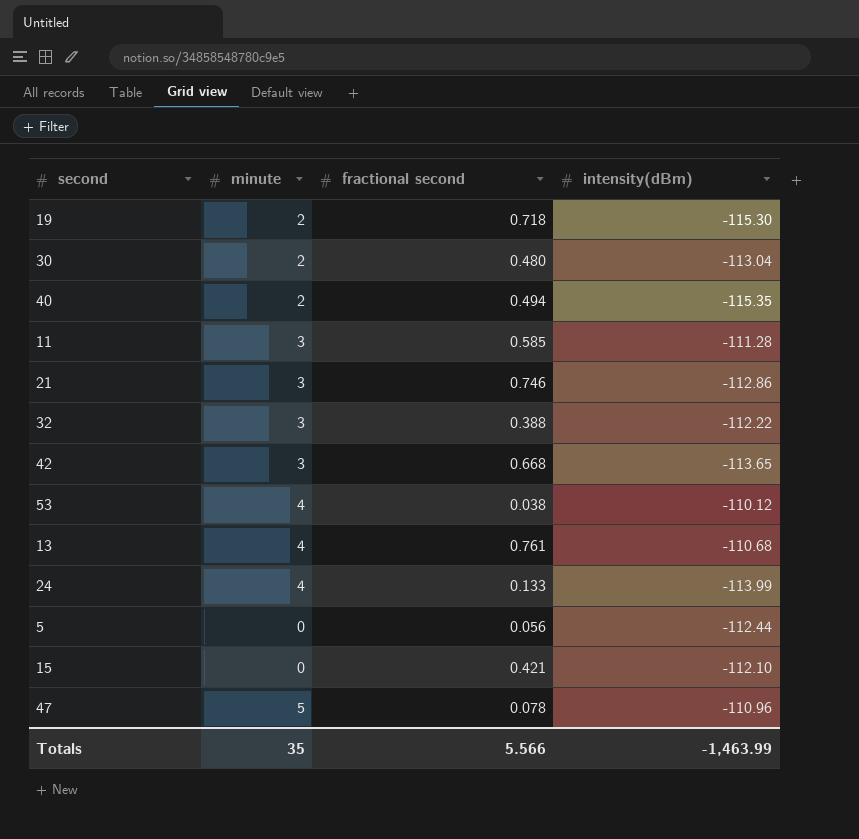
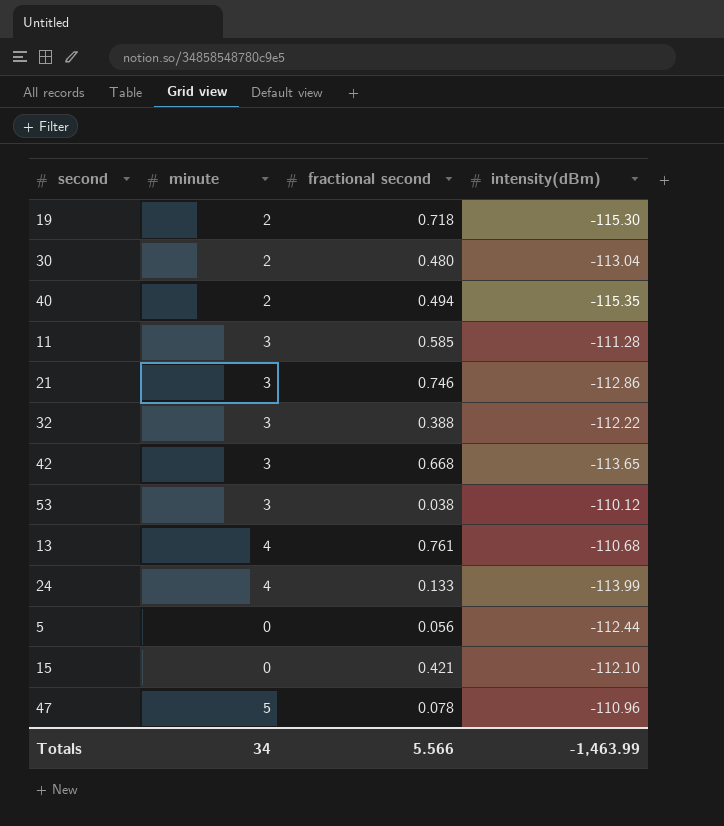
53 | minute: 4 -> 3
Totals | minute: 35 -> 34

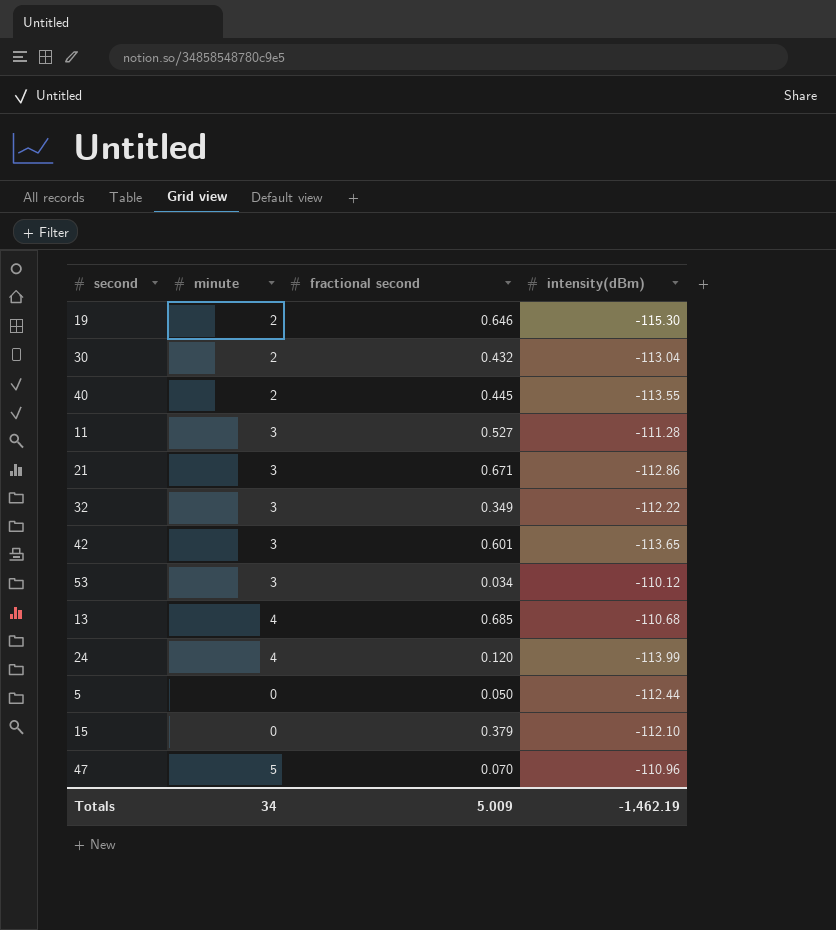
19 | fractional second: 0.718 -> 0.646
30 | fractional second: 0.480 -> 0.432
40 | fractional second: 0.494 -> 0.445
40 | intensity(dBm): -115.35 -> -113.55
11 | fractional second: 0.585 -> 0.527
21 | fractional second: 0.746 -> 0.671
32 | fractional second: 0.388 -> 0.349
42 | fractional second: 0.668 -> 0.601
53 | fractional second: 0.038 -> 0.034
13 | fractional second: 0.761 -> 0.685
24 | fractional second: 0.133 -> 0.120
5 | fractional second: 0.056 -> 0.050
15 | fractional second: 0.421 -> 0.379
47 | fractional second: 0.078 -> 0.070
Totals | fractional second: 5.566 -> 5.009
Totals | intensity(dBm): -1,463.99 -> -1,462.19

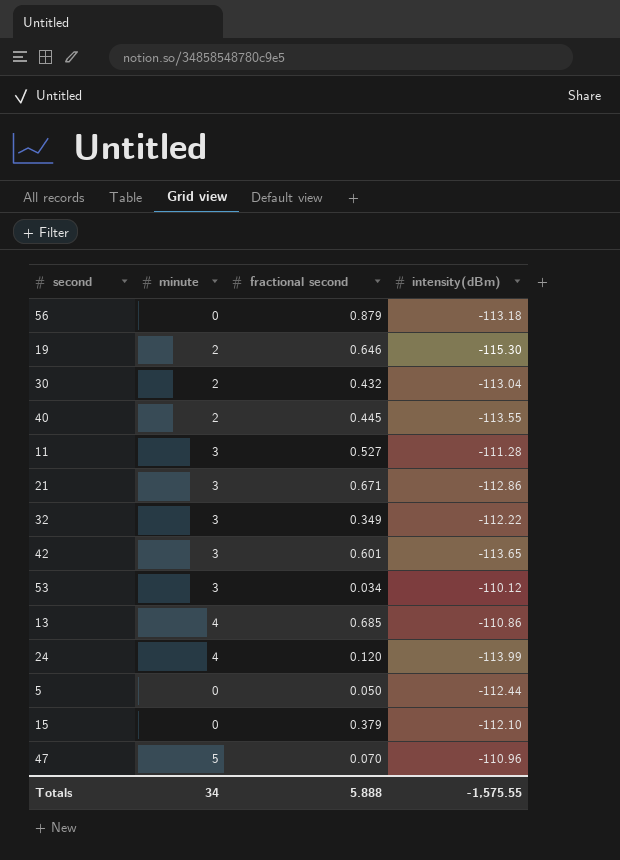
row 56: none -> 0 | 0.879 | -113.18
13 | intensity(dBm): -110.68 -> -110.86
Totals | fractional second: 5.009 -> 5.888
Totals | intensity(dBm): -1,462.19 -> -1,575.55

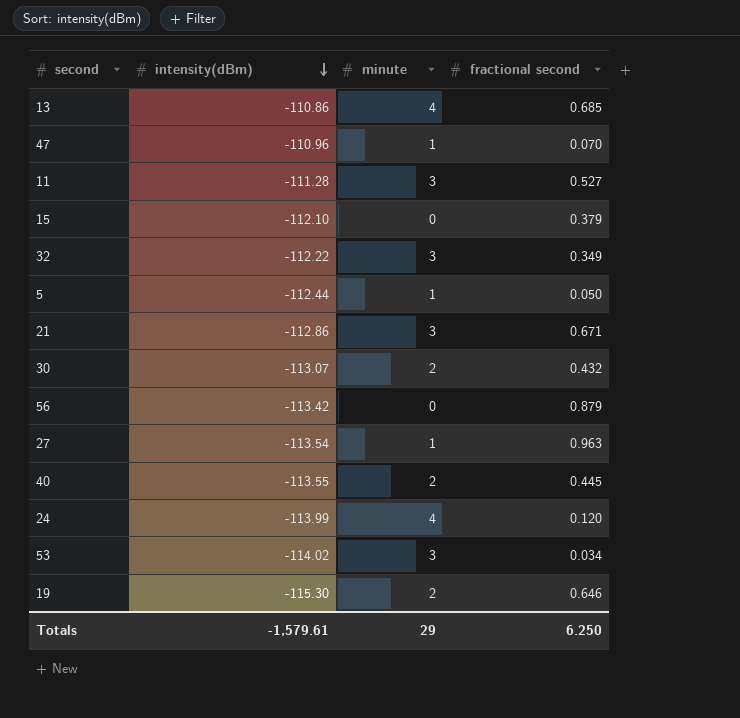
row order: none -> intensity(dBm) descending
column intensity(dBm) | position: 4 -> 2
row 42: 3 | 0.601 | -113.65 -> none
47 | minute: 5 -> 1
5 | minute: 0 -> 1
30 | intensity(dBm): -113.04 -> -113.07
56 | intensity(dBm): -113.18 -> -113.42
row 27: none -> -113.54 | 1 | 0.963
53 | intensity(dBm): -110.12 -> -114.02
Totals | intensity(dBm): -1,575.55 -> -1,579.61
Totals | minute: 34 -> 29
Totals | fractional second: 5.888 -> 6.250

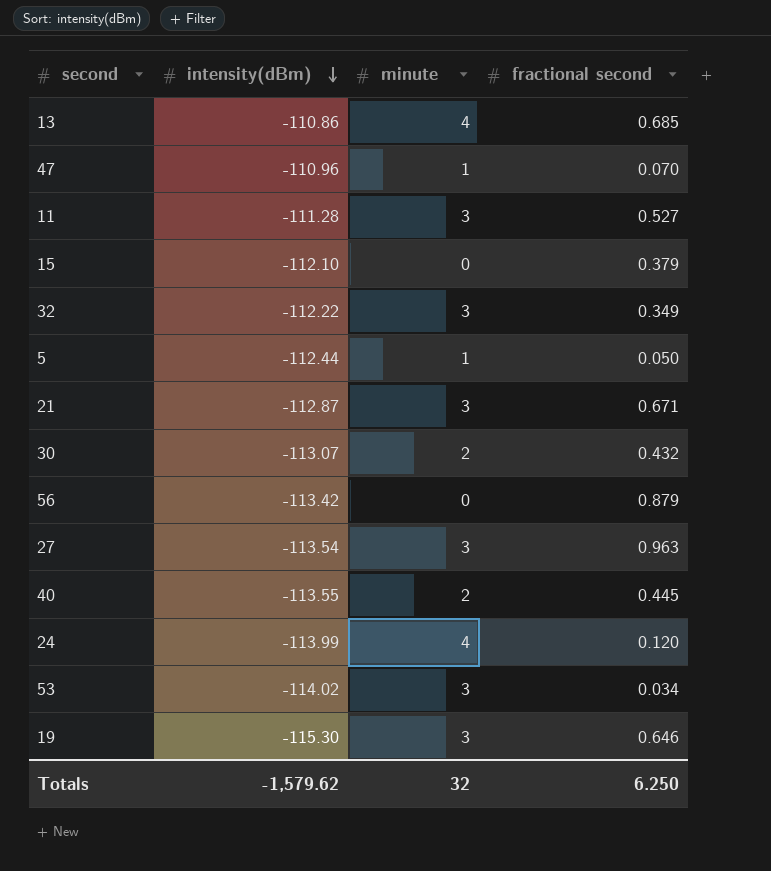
21 | intensity(dBm): -112.86 -> -112.87
27 | minute: 1 -> 3
19 | minute: 2 -> 3
Totals | intensity(dBm): -1,579.61 -> -1,579.62
Totals | minute: 29 -> 32

